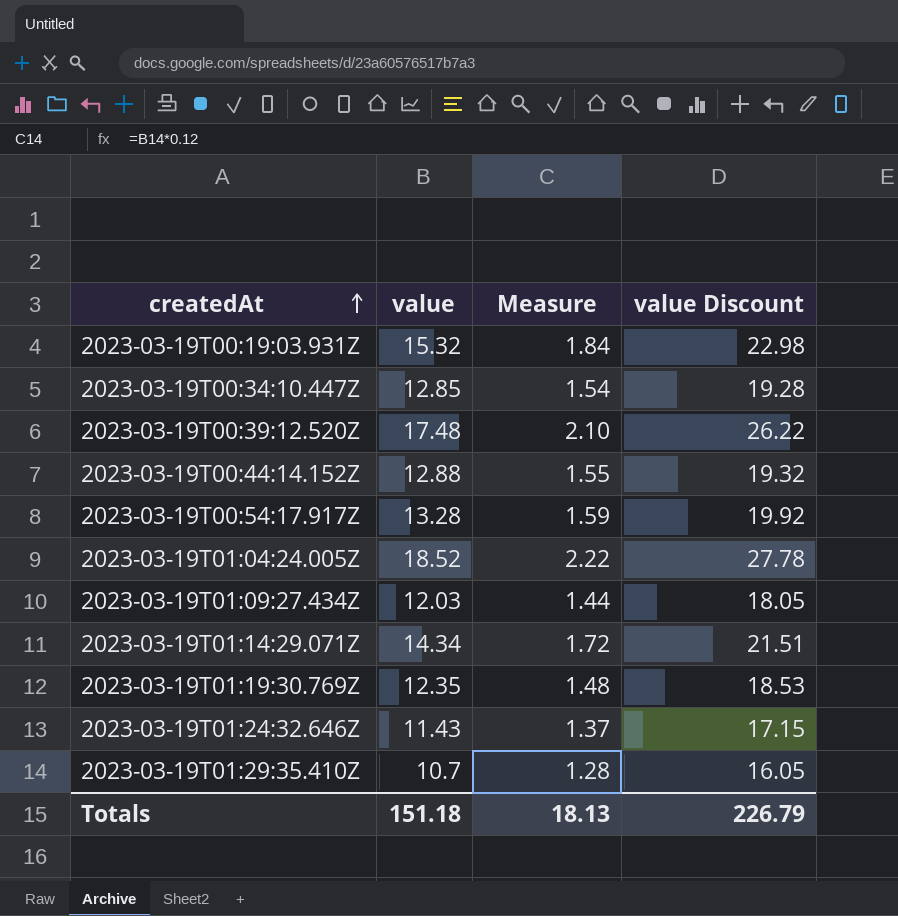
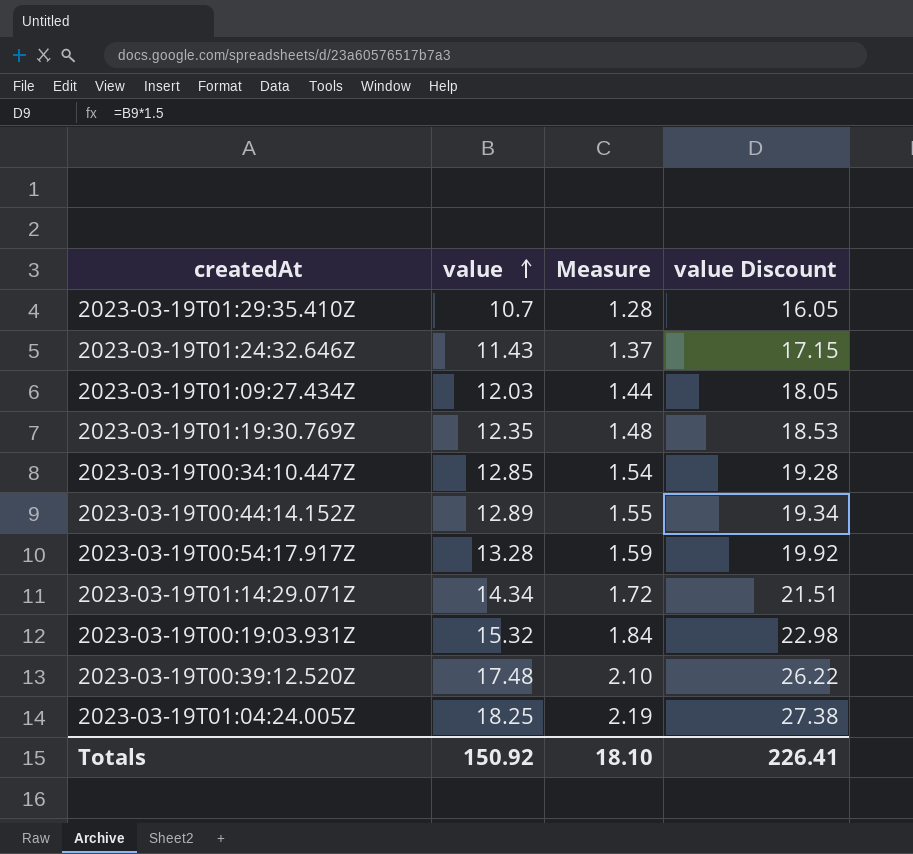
row order: createdAt ascending -> value ascending
2023-03-19T00:44:14.152Z | value: 12.88 -> 12.89
2023-03-19T00:44:14.152Z | value Discount: 19.32 -> 19.34
2023-03-19T01:04:24.005Z | value: 18.52 -> 18.25
2023-03-19T01:04:24.005Z | Measure: 2.22 -> 2.19
2023-03-19T01:04:24.005Z | value Discount: 27.78 -> 27.38
Totals | value: 151.18 -> 150.92
Totals | Measure: 18.13 -> 18.10
Totals | value Discount: 226.79 -> 226.41

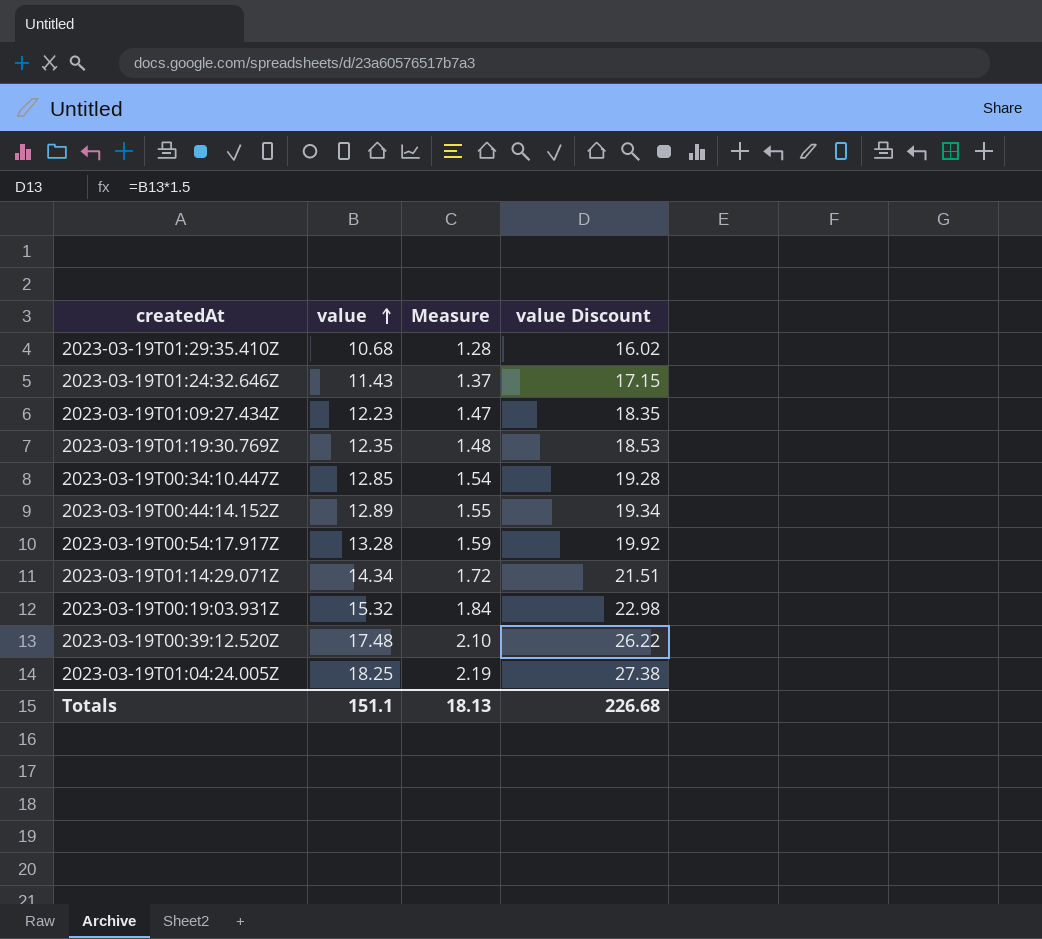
2023-03-19T01:29:35.410Z | value: 10.7 -> 10.68
2023-03-19T01:29:35.410Z | value Discount: 16.05 -> 16.02
2023-03-19T01:09:27.434Z | value: 12.03 -> 12.23
2023-03-19T01:09:27.434Z | Measure: 1.44 -> 1.47
2023-03-19T01:09:27.434Z | value Discount: 18.05 -> 18.35
Totals | value: 150.92 -> 151.1
Totals | Measure: 18.10 -> 18.13
Totals | value Discount: 226.41 -> 226.68

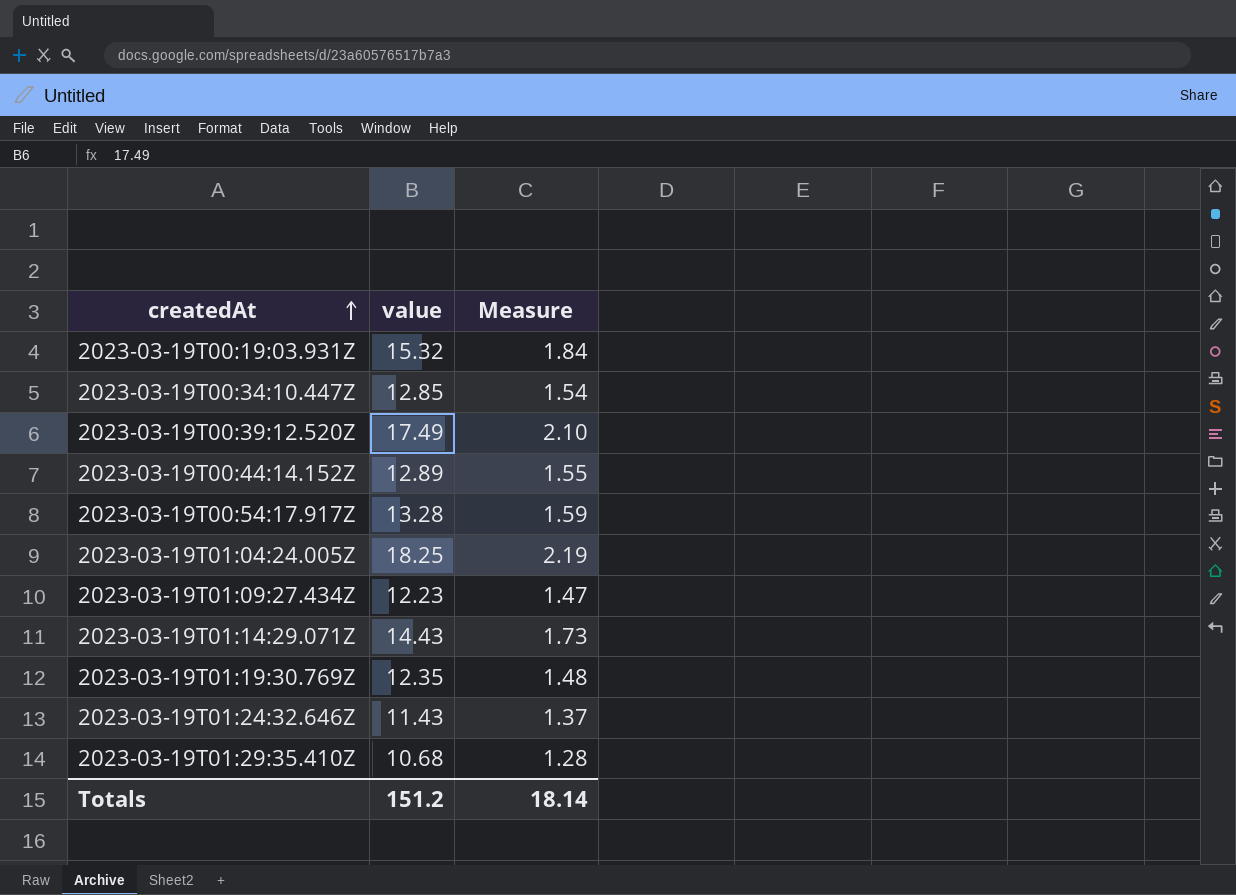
row order: value ascending -> createdAt ascending
column value Discount | formula: [value] * 1.5 -> none
2023-03-19T00:39:12.520Z | value: 17.48 -> 17.49
2023-03-19T01:14:29.071Z | value: 14.34 -> 14.43
2023-03-19T01:14:29.071Z | Measure: 1.72 -> 1.73
Totals | value: 151.1 -> 151.2
Totals | Measure: 18.13 -> 18.14

